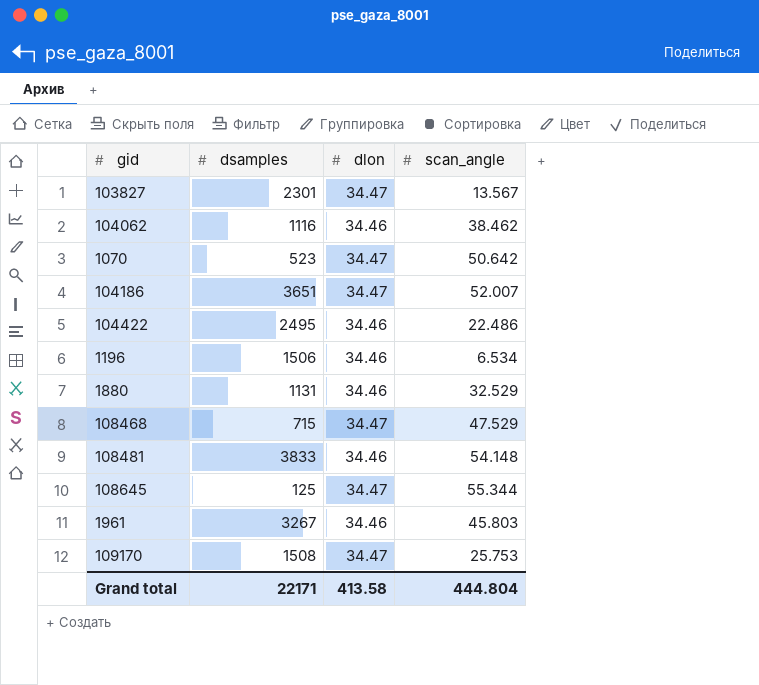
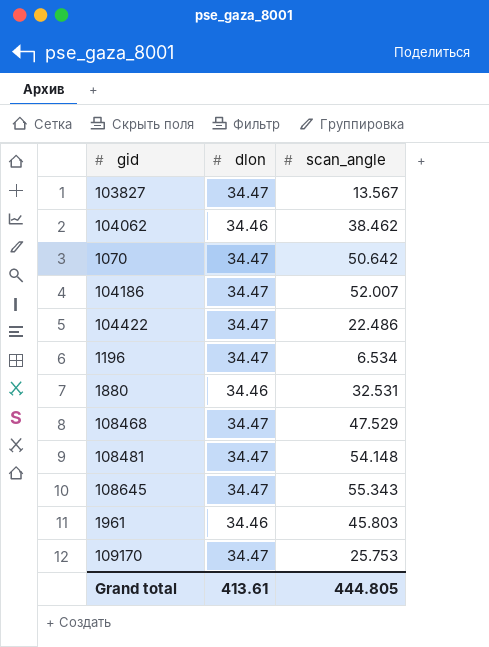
column dsamples | position: 2 -> none
104422 | dlon: 34.46 -> 34.47
1196 | dlon: 34.46 -> 34.47
1880 | scan_angle: 32.529 -> 32.531
108481 | dlon: 34.46 -> 34.47
108645 | scan_angle: 55.344 -> 55.343
Grand total | dlon: 413.58 -> 413.61
Grand total | scan_angle: 444.804 -> 444.805

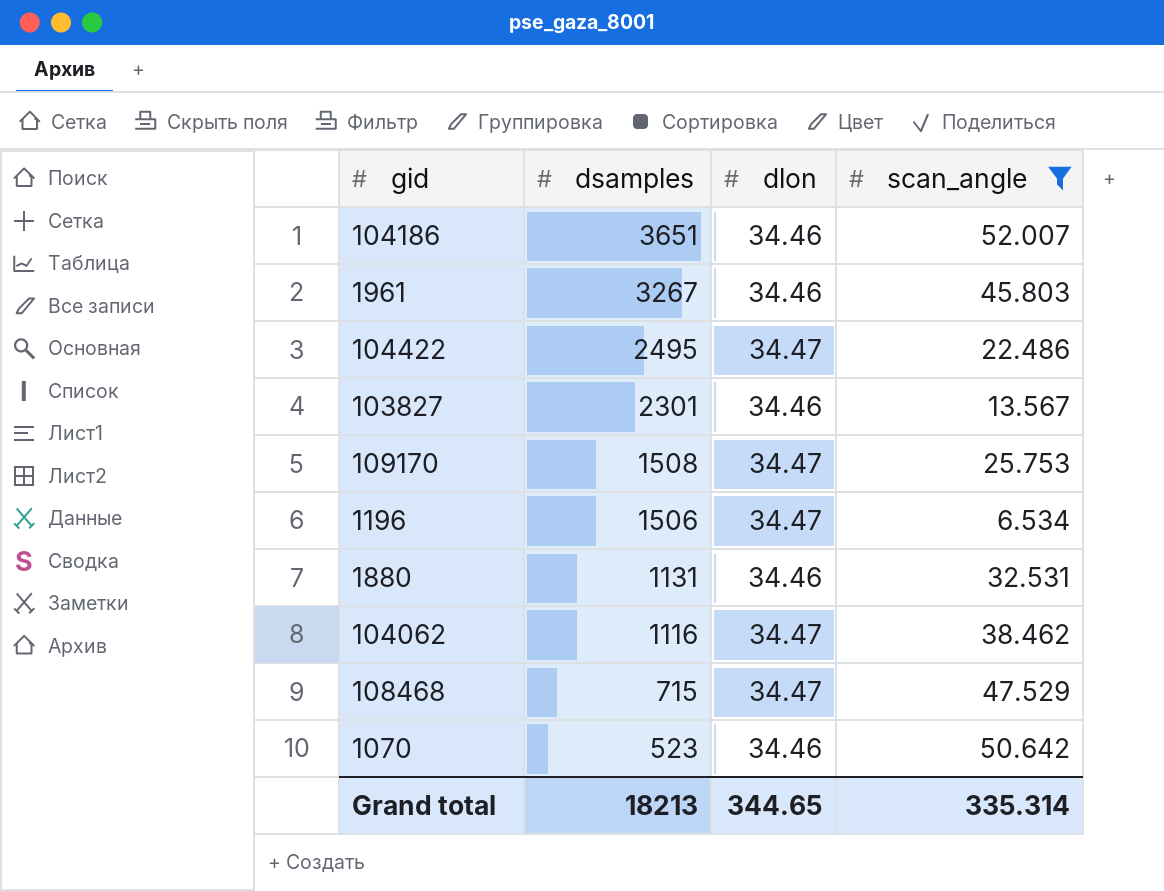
filter: none -> scan_angle <= 52.007
row order: none -> dsamples descending
column dsamples | position: none -> 2
104186 | dlon: 34.47 -> 34.46
103827 | dlon: 34.47 -> 34.46
104062 | dlon: 34.46 -> 34.47
1070 | dlon: 34.47 -> 34.46
Grand total | dlon: 413.61 -> 344.65
Grand total | scan_angle: 444.805 -> 335.314

